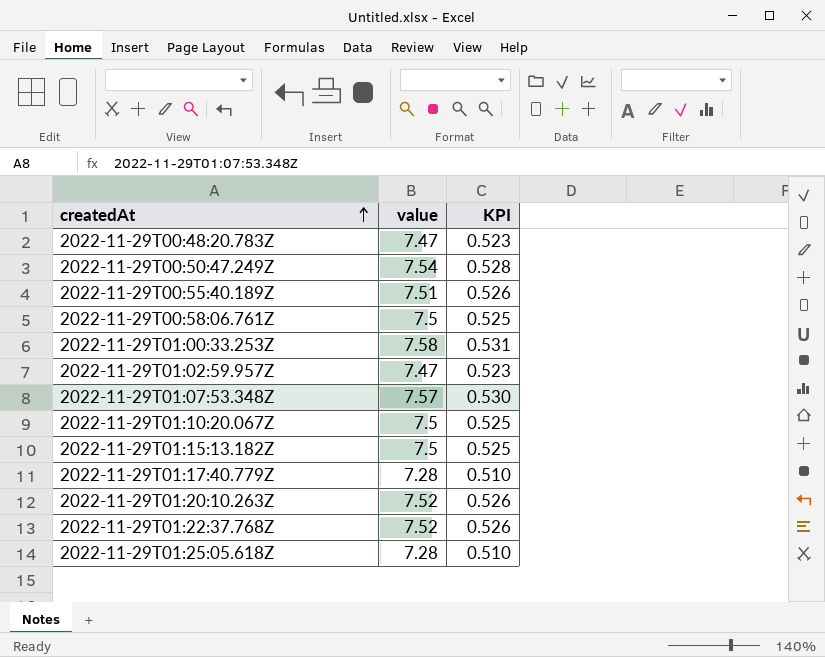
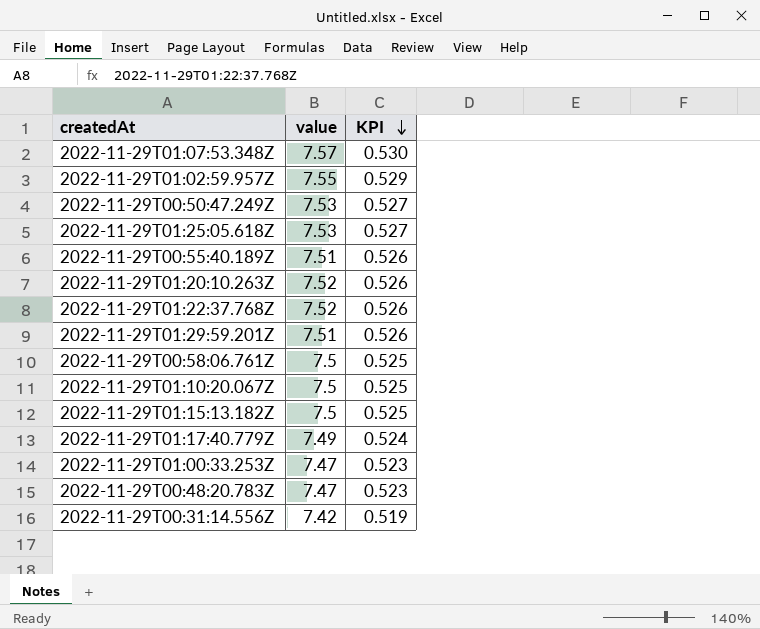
row order: createdAt ascending -> KPI descending
2022-11-29T01:02:59.957Z | value: 7.47 -> 7.55
2022-11-29T01:02:59.957Z | KPI: 0.523 -> 0.529
2022-11-29T00:50:47.249Z | value: 7.54 -> 7.53
2022-11-29T00:50:47.249Z | KPI: 0.528 -> 0.527
2022-11-29T01:25:05.618Z | value: 7.28 -> 7.53
2022-11-29T01:25:05.618Z | KPI: 0.510 -> 0.527
row 2022-11-29T01:29:59.201Z: none -> 7.51 | 0.526
2022-11-29T01:17:40.779Z | value: 7.28 -> 7.49
2022-11-29T01:17:40.779Z | KPI: 0.510 -> 0.524
2022-11-29T01:00:33.253Z | value: 7.58 -> 7.47
2022-11-29T01:00:33.253Z | KPI: 0.531 -> 0.523
row 2022-11-29T00:31:14.556Z: none -> 7.42 | 0.519

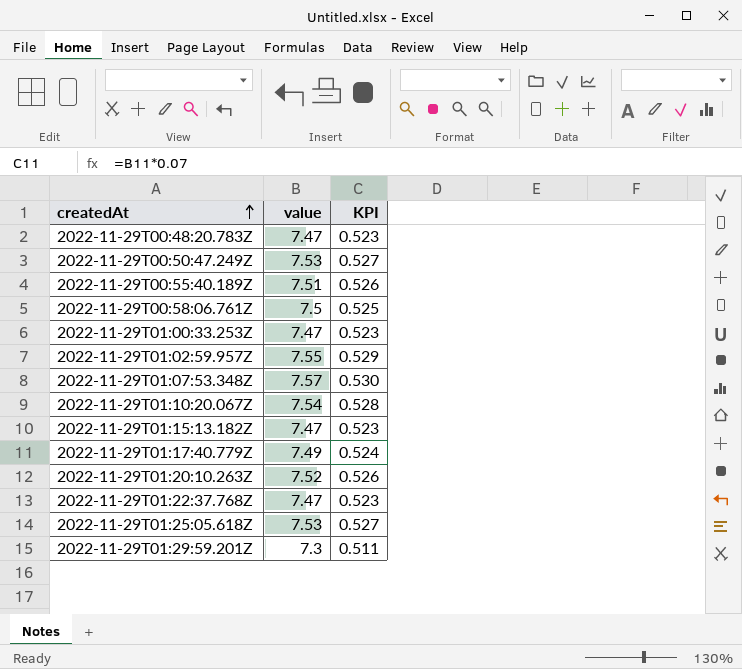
row order: KPI descending -> createdAt ascending
row 2022-11-29T00:31:14.556Z: 7.42 | 0.519 -> none
2022-11-29T01:10:20.067Z | value: 7.5 -> 7.54
2022-11-29T01:10:20.067Z | KPI: 0.525 -> 0.528
2022-11-29T01:15:13.182Z | value: 7.5 -> 7.47
2022-11-29T01:15:13.182Z | KPI: 0.525 -> 0.523
2022-11-29T01:22:37.768Z | value: 7.52 -> 7.47
2022-11-29T01:22:37.768Z | KPI: 0.526 -> 0.523
2022-11-29T01:29:59.201Z | value: 7.51 -> 7.3
2022-11-29T01:29:59.201Z | KPI: 0.526 -> 0.511

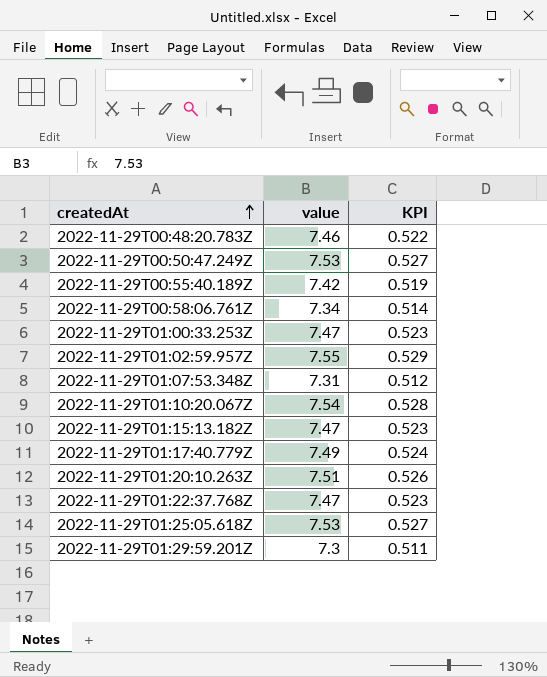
2022-11-29T00:48:20.783Z | value: 7.47 -> 7.46
2022-11-29T00:48:20.783Z | KPI: 0.523 -> 0.522
2022-11-29T00:55:40.189Z | value: 7.51 -> 7.42
2022-11-29T00:55:40.189Z | KPI: 0.526 -> 0.519
2022-11-29T00:58:06.761Z | value: 7.5 -> 7.34
2022-11-29T00:58:06.761Z | KPI: 0.525 -> 0.514
2022-11-29T01:07:53.348Z | value: 7.57 -> 7.31
2022-11-29T01:07:53.348Z | KPI: 0.530 -> 0.512
2022-11-29T01:20:10.263Z | value: 7.52 -> 7.51

